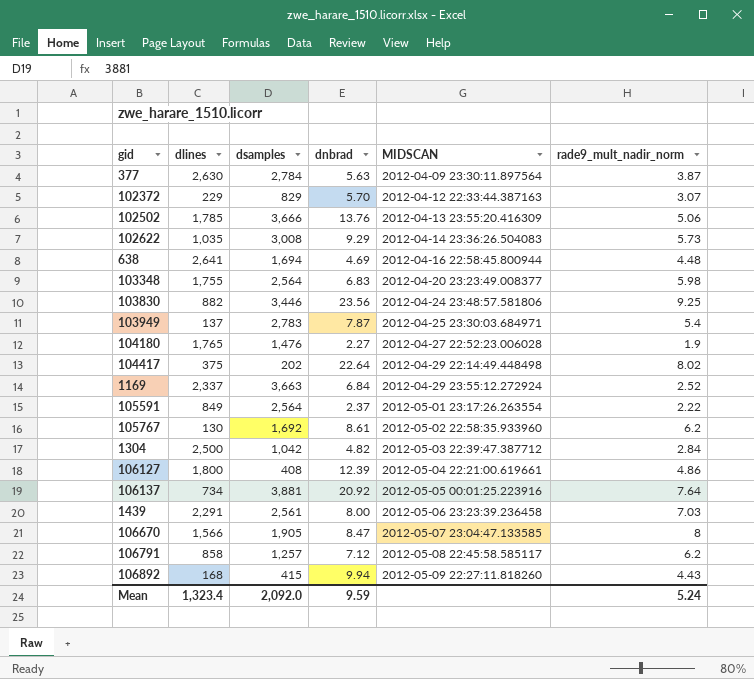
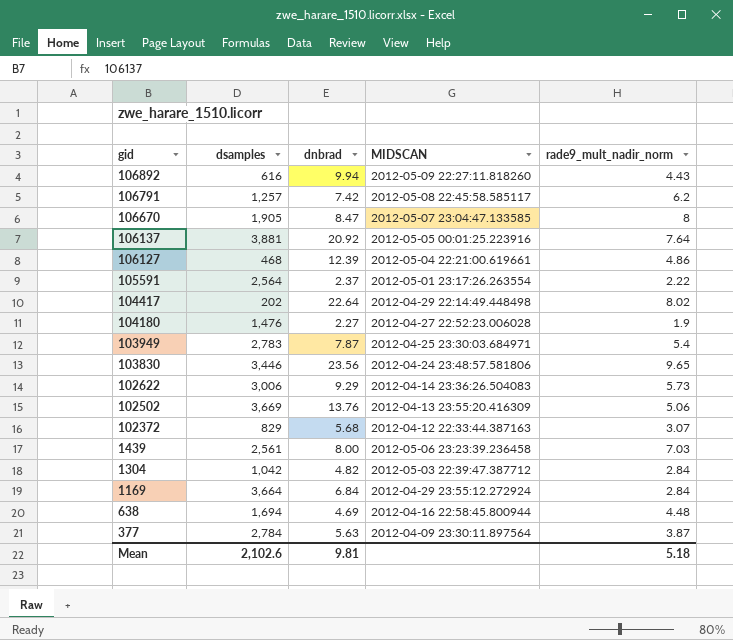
row order: MIDSCAN ascending -> gid descending
column dlines | position: 2 -> none
row 103348: 1,755 | 2,564 | 6.83 | 2012-04-20 23:23:49.008377 | 5.98 -> none
row 105767: 130 | 1,692 | 8.61 | 2012-05-02 22:58:35.933960 | 6.2 -> none
106892 | dsamples: 415 -> 616
106791 | dnbrad: 7.12 -> 7.42
106127 | dsamples: 408 -> 468
103830 | rade9_mult_nadir_norm: 9.25 -> 9.65
102622 | dsamples: 3,008 -> 3,006
102502 | dsamples: 3,666 -> 3,669
102372 | dnbrad: 5.70 -> 5.68
1169 | dsamples: 3,663 -> 3,664
1169 | rade9_mult_nadir_norm: 2.52 -> 2.84
Mean | dsamples: 2,092.0 -> 2,102.6
Mean | dnbrad: 9.59 -> 9.81
Mean | rade9_mult_nadir_norm: 5.24 -> 5.18

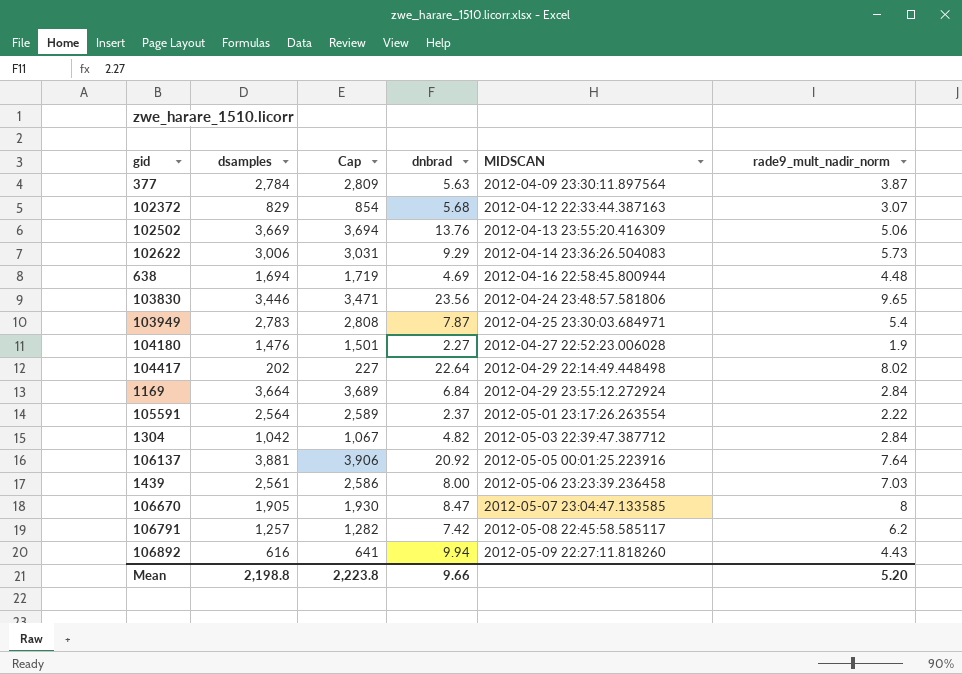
row order: gid descending -> MIDSCAN ascending
column Cap | formula: none -> [dsamples] + 25
row 106127: 468 | 12.39 | 2012-05-04 22:21:00.619661 | 4.86 -> none
Mean | dsamples: 2,102.6 -> 2,198.8
Mean | dnbrad: 9.81 -> 9.66
Mean | rade9_mult_nadir_norm: 5.18 -> 5.20

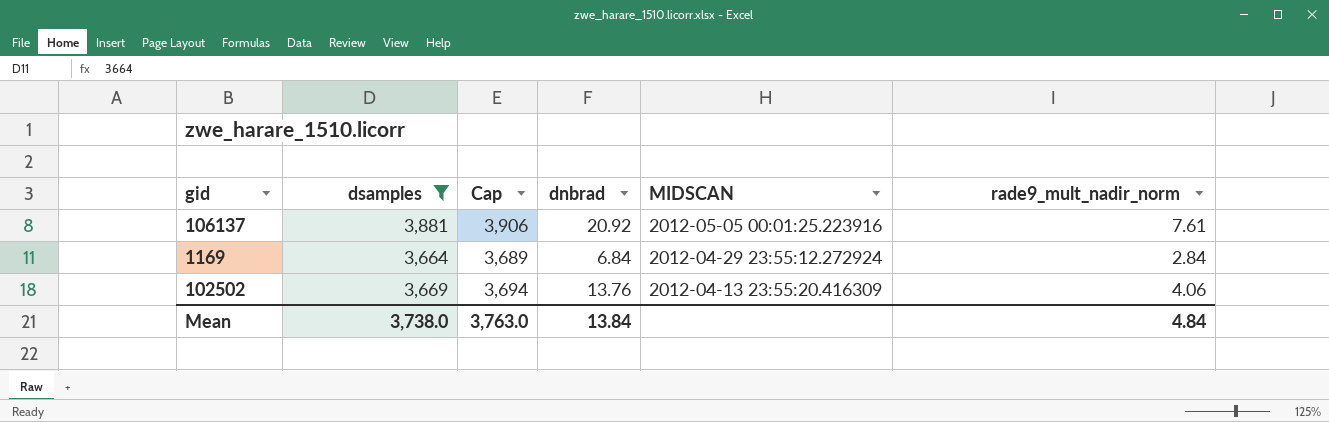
filter: none -> dsamples >= 3,664
row order: MIDSCAN ascending -> MIDSCAN descending
106137 | rade9_mult_nadir_norm: 7.64 -> 7.61
102502 | rade9_mult_nadir_norm: 5.06 -> 4.06
Mean | dsamples: 2,198.8 -> 3,738.0
Mean | Cap: 2,223.8 -> 3,763.0
Mean | dnbrad: 9.66 -> 13.84
Mean | rade9_mult_nadir_norm: 5.20 -> 4.84

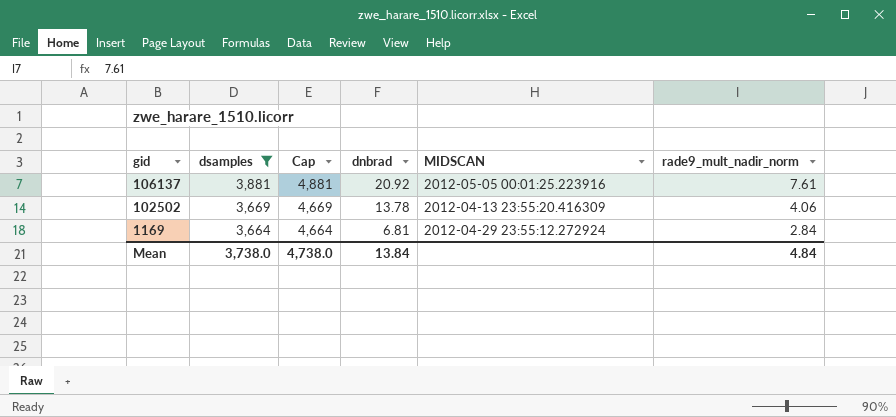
row order: MIDSCAN descending -> gid descending
column Cap | formula: [dsamples] + 25 -> [dsamples] + 1000
102502 | dnbrad: 13.76 -> 13.78
1169 | dnbrad: 6.84 -> 6.81
Mean | Cap: 3,763.0 -> 4,738.0

